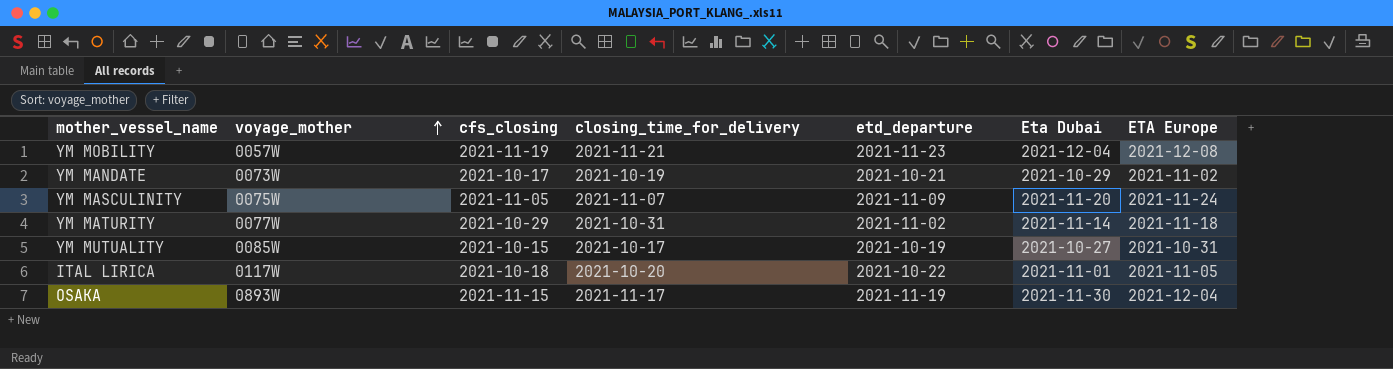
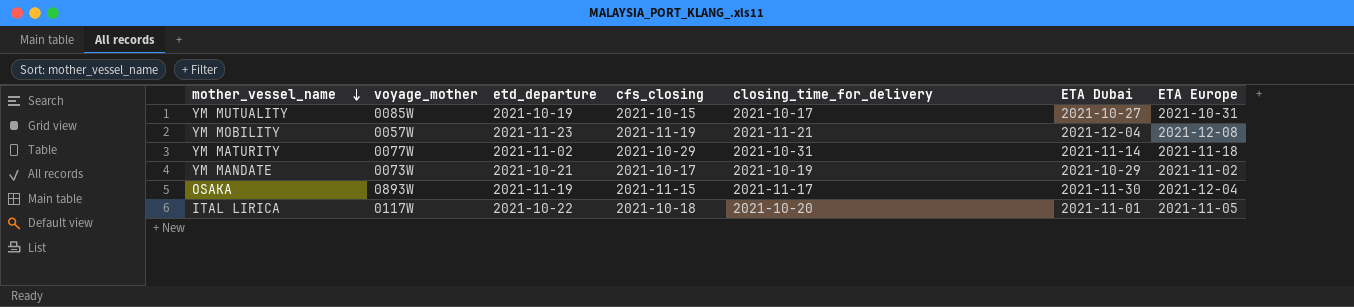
row order: voyage_mother ascending -> mother_vessel_name descending
column etd_departure | position: 5 -> 3
column name: Eta Dubai -> ETA Dubai
row YM MASCULINITY: 0075W | 2021-11-05 | 2021-11-07 | 2021-11-09 | 2021-11-20 | 2021-11-24 -> none

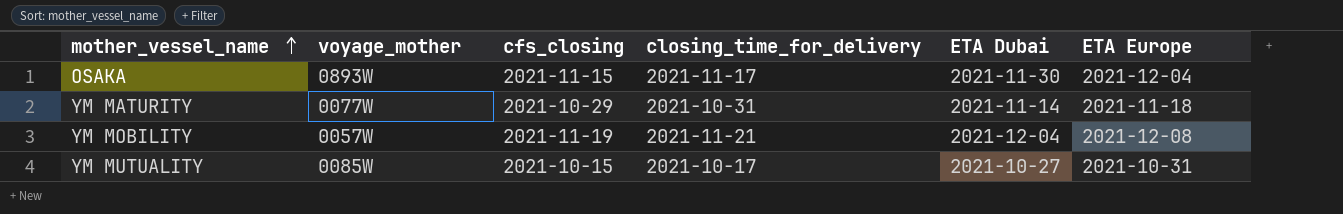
row order: mother_vessel_name descending -> mother_vessel_name ascending
column etd_departure | position: 3 -> none
row YM MANDATE: 0073W | 2021-10-21 | 2021-10-17 | 2021-10-19 | 2021-10-29 | 2021-11-02 -> none
row ITAL LIRICA: 0117W | 2021-10-22 | 2021-10-18 | 2021-10-20 | 2021-11-01 | 2021-11-05 -> none

